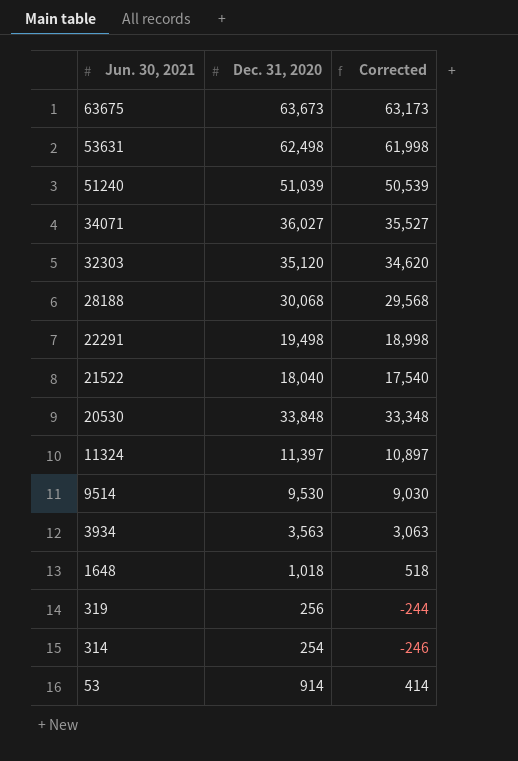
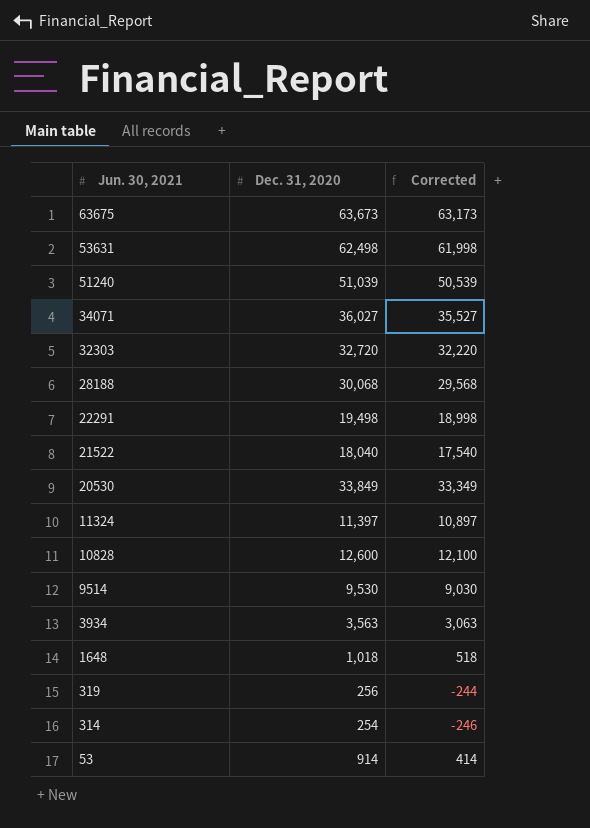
32303 | Dec. 31, 2020: 35,120 -> 32,720
32303 | Corrected: 34,620 -> 32,220
20530 | Dec. 31, 2020: 33,848 -> 33,849
20530 | Corrected: 33,348 -> 33,349
row 10828: none -> 12,600 | 12,100

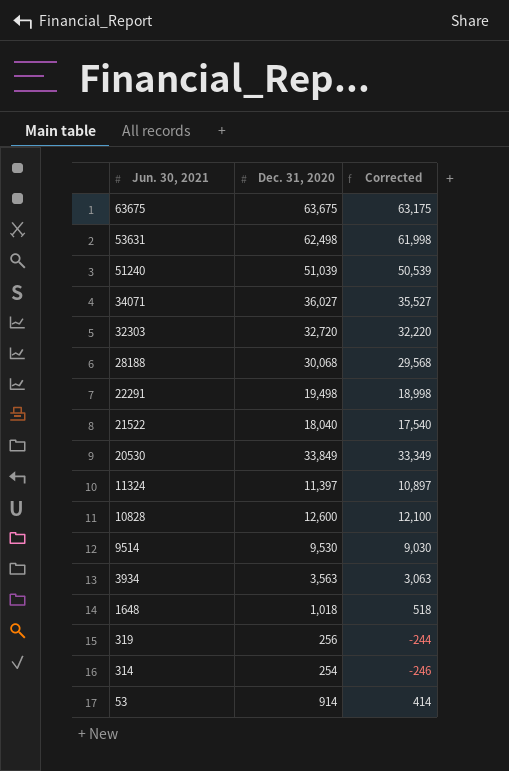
63675 | Dec. 31, 2020: 63,673 -> 63,675
63675 | Corrected: 63,173 -> 63,175

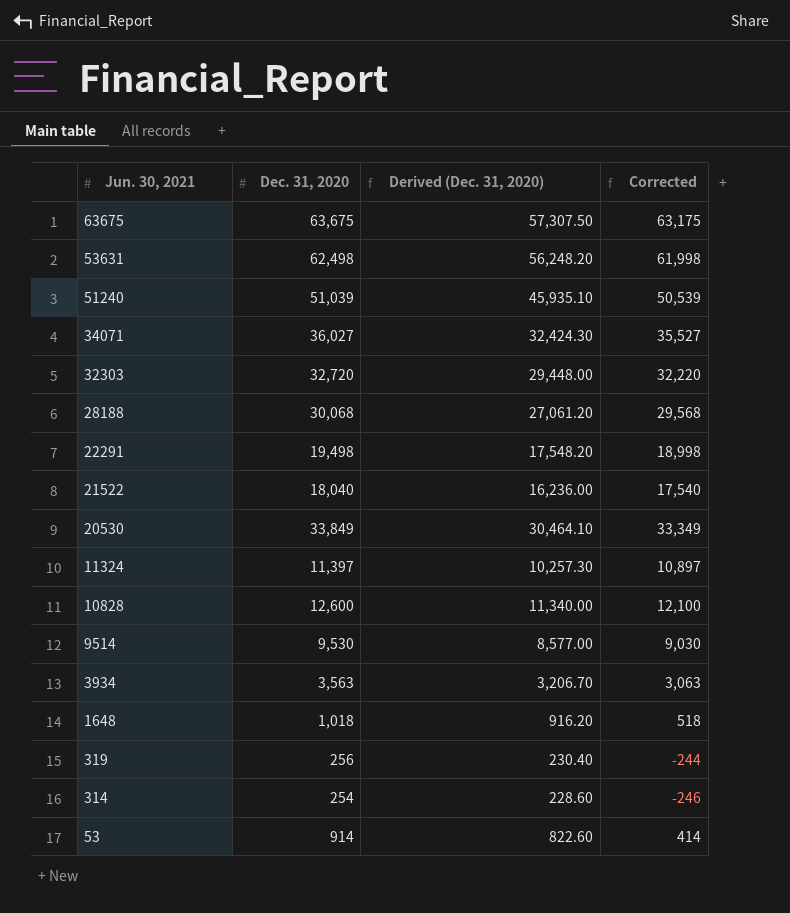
column Derived (Dec. 31, 2020) | formula: none -> [Dec. 31, 2020] * 0.9

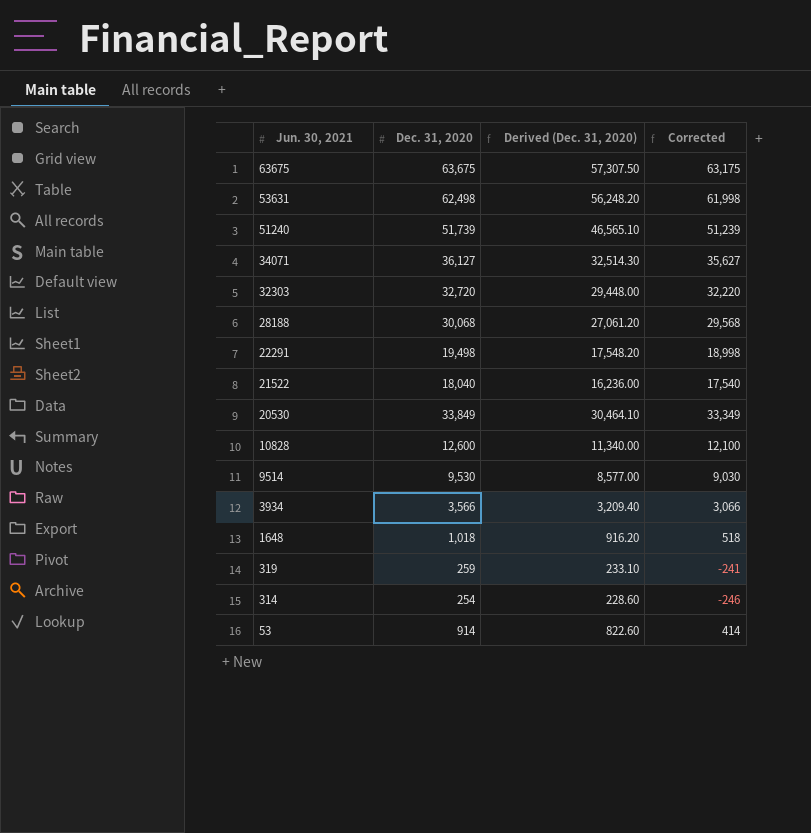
row 11324: 11,397 | 10,257.30 | 10,897 -> none
51240 | Dec. 31, 2020: 51,039 -> 51,739
51240 | Derived (Dec. 31, 2020): 45,935.10 -> 46,565.10
51240 | Corrected: 50,539 -> 51,239
34071 | Dec. 31, 2020: 36,027 -> 36,127
34071 | Derived (Dec. 31, 2020): 32,424.30 -> 32,514.30
34071 | Corrected: 35,527 -> 35,627
3934 | Dec. 31, 2020: 3,563 -> 3,566
3934 | Derived (Dec. 31, 2020): 3,206.70 -> 3,209.40
3934 | Corrected: 3,063 -> 3,066
319 | Dec. 31, 2020: 256 -> 259
319 | Derived (Dec. 31, 2020): 230.40 -> 233.10
319 | Corrected: -244 -> -241

